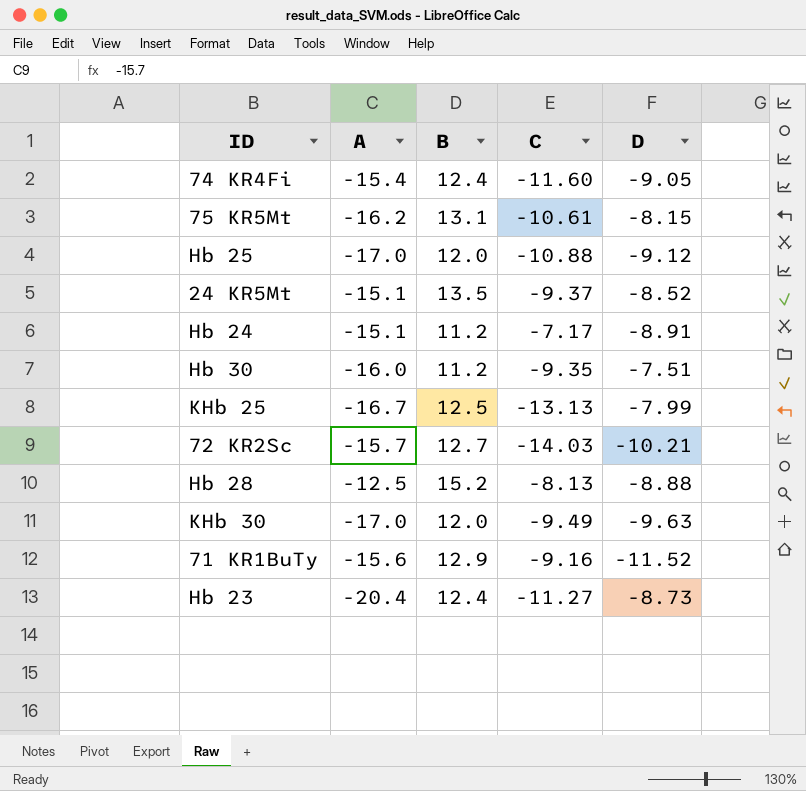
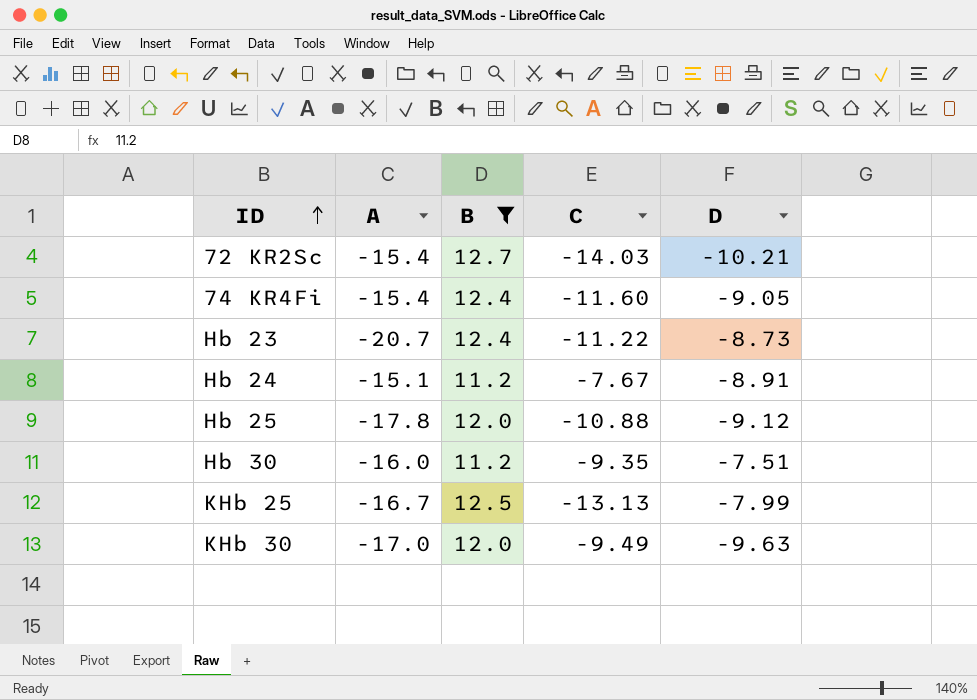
filter: none -> B <= 12.7
row order: none -> ID ascending
72 KR2Sc | A: -15.7 -> -15.4
Hb 23 | A: -20.4 -> -20.7
Hb 23 | C: -11.27 -> -11.22
Hb 24 | C: -7.17 -> -7.67
Hb 25 | A: -17.0 -> -17.8

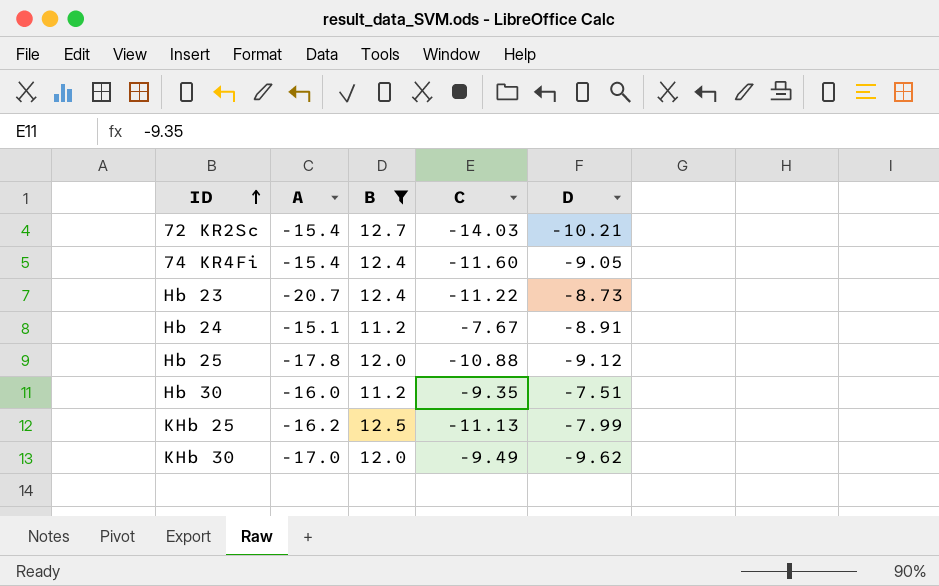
KHb 25 | A: -16.7 -> -16.2
KHb 25 | C: -13.13 -> -11.13
KHb 30 | D: -9.63 -> -9.62

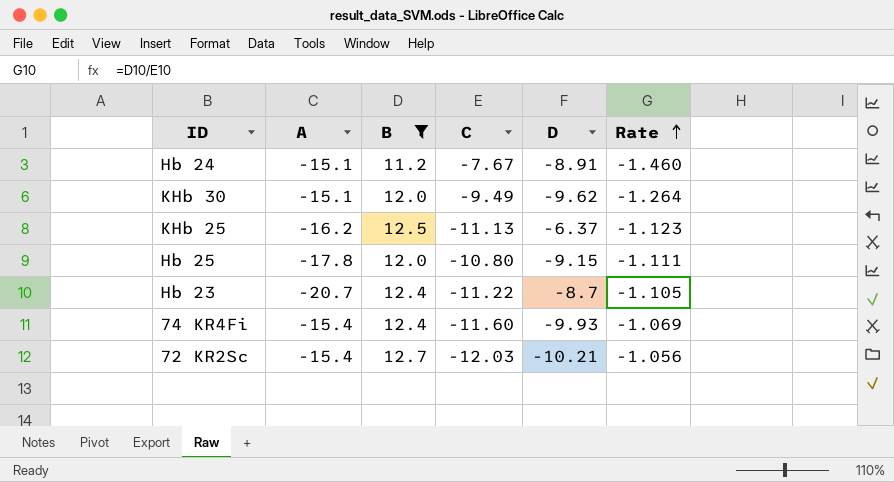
row order: ID ascending -> Rate ascending
column Rate | formula: none -> [B] / [C]
row Hb 30: -16.0 | 11.2 | -9.35 | -7.51 -> none
KHb 30 | A: -17.0 -> -15.1
KHb 25 | D: -7.99 -> -6.37
Hb 25 | C: -10.88 -> -10.80
Hb 25 | D: -9.12 -> -9.15
Hb 23 | D: -8.73 -> -8.7
74 KR4Fi | D: -9.05 -> -9.93
72 KR2Sc | C: -14.03 -> -12.03

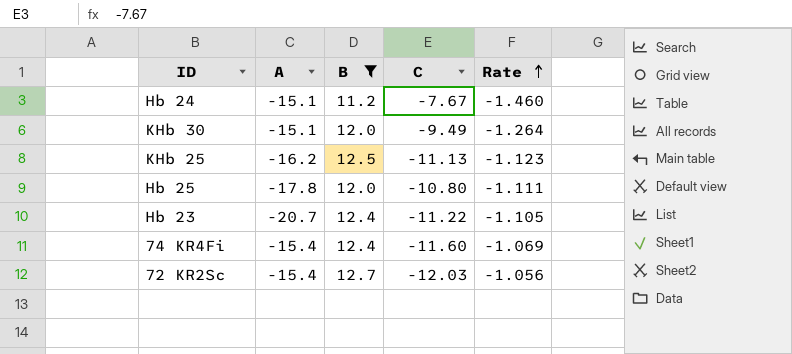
column D | position: 5 -> none

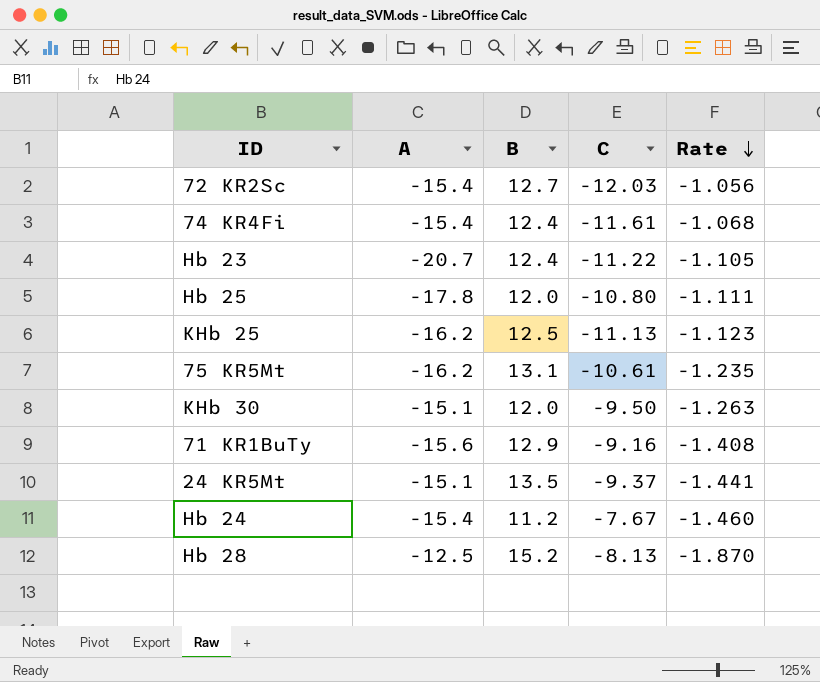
filter: B <= 12.7 -> none
row order: Rate ascending -> Rate descending
74 KR4Fi | C: -11.60 -> -11.61
74 KR4Fi | Rate: -1.069 -> -1.068
KHb 30 | C: -9.49 -> -9.50
KHb 30 | Rate: -1.264 -> -1.263
Hb 24 | A: -15.1 -> -15.4

